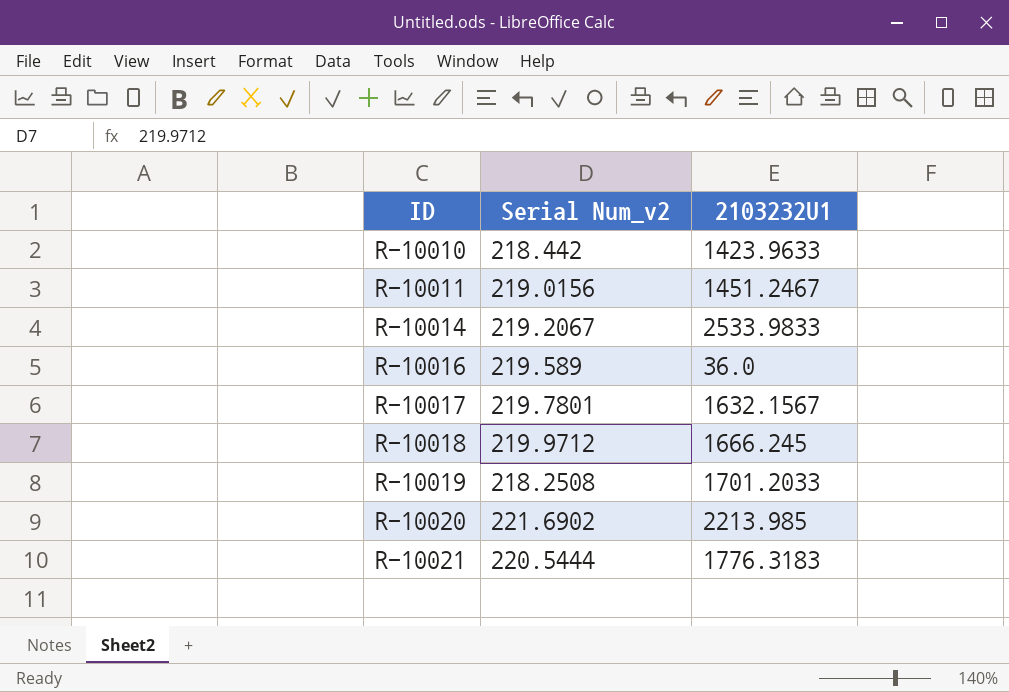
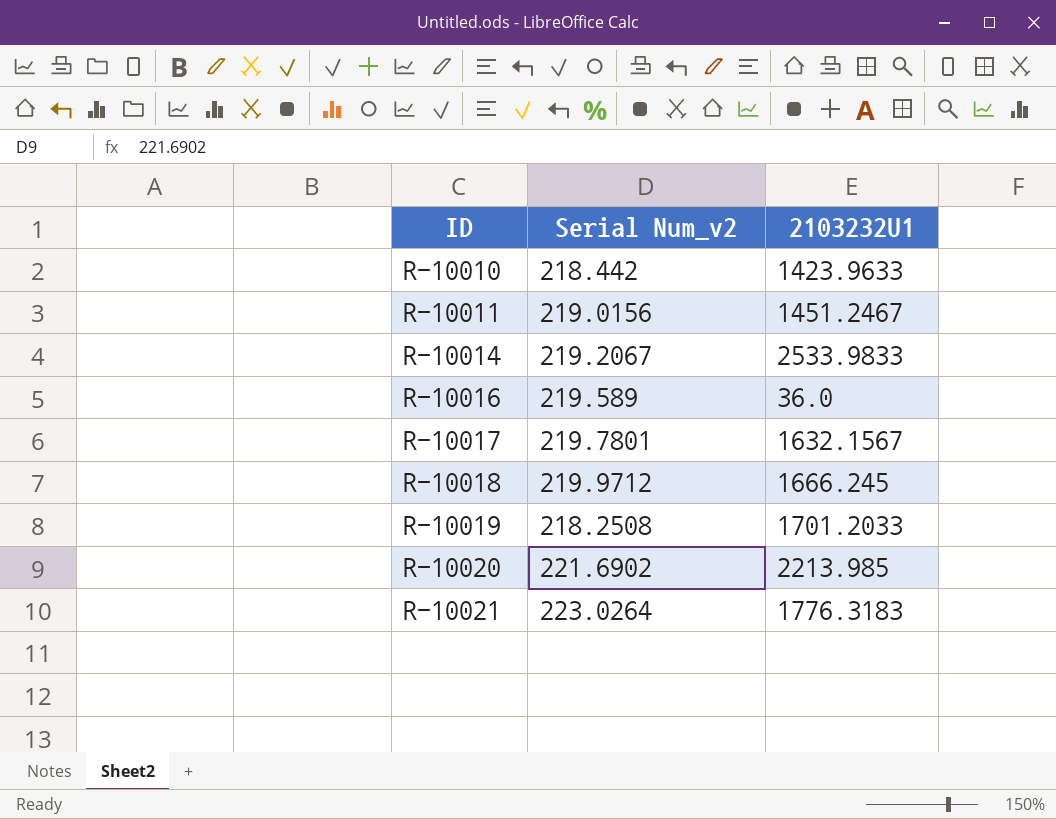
R-10021 | Serial Num_v2: 220.5444 -> 223.0264

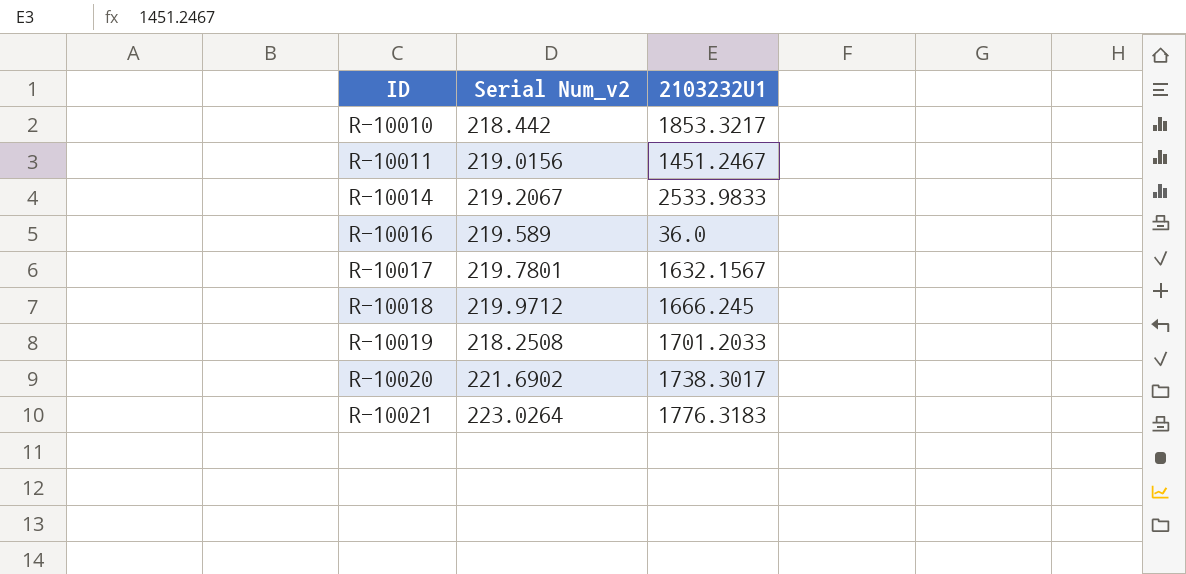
R-10010 | 2103232U1: 1423.9633 -> 1853.3217
R-10020 | 2103232U1: 2213.985 -> 1738.3017

